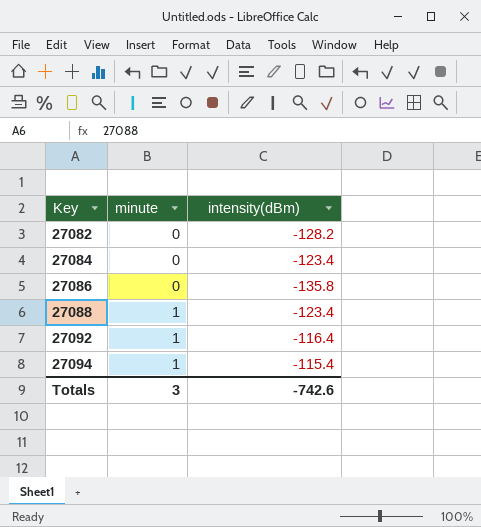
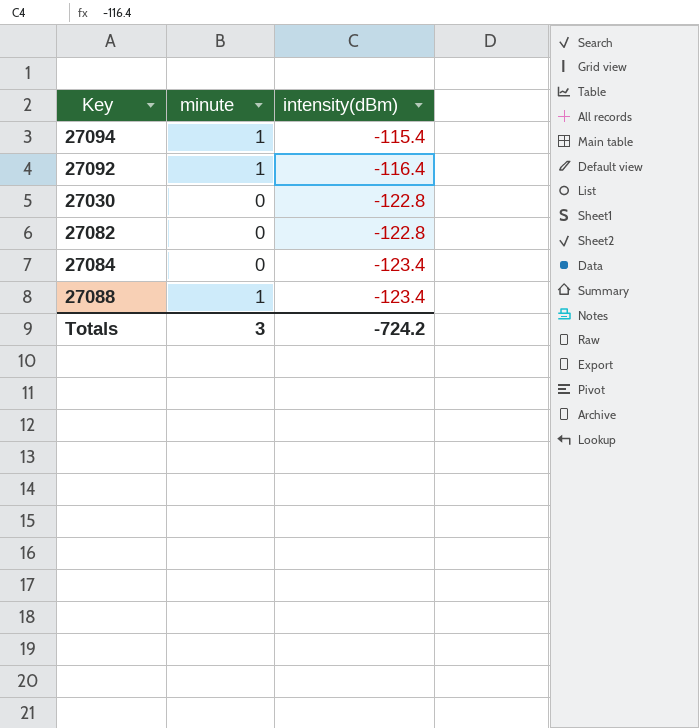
row order: Key ascending -> intensity(dBm) descending
row 27086: 0 | -135.8 -> none
row 27030: none -> 0 | -122.8
27082 | intensity(dBm): -128.2 -> -122.8
Totals | intensity(dBm): -742.6 -> -724.2

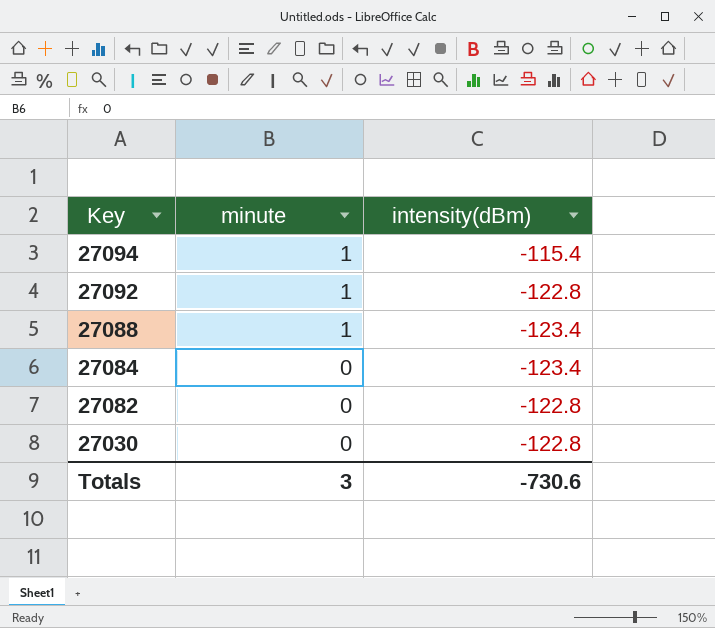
row order: intensity(dBm) descending -> Key descending
27092 | intensity(dBm): -116.4 -> -122.8
Totals | intensity(dBm): -724.2 -> -730.6

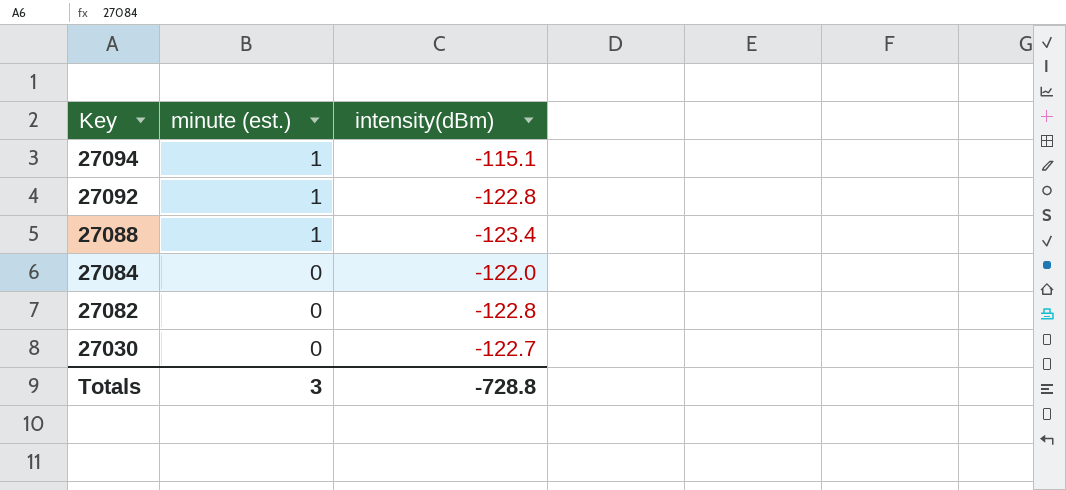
column name: minute -> minute (est.)
27094 | intensity(dBm): -115.4 -> -115.1
27084 | intensity(dBm): -123.4 -> -122.0
27030 | intensity(dBm): -122.8 -> -122.7
Totals | intensity(dBm): -730.6 -> -728.8

